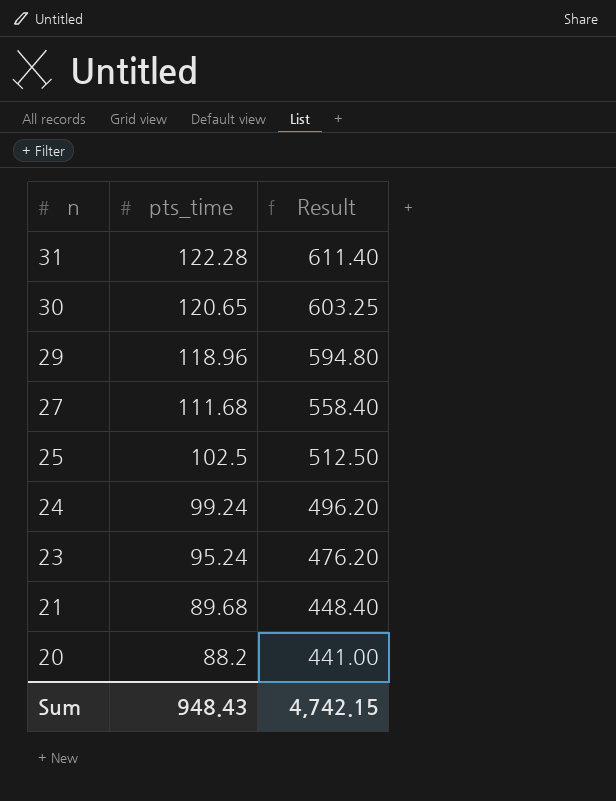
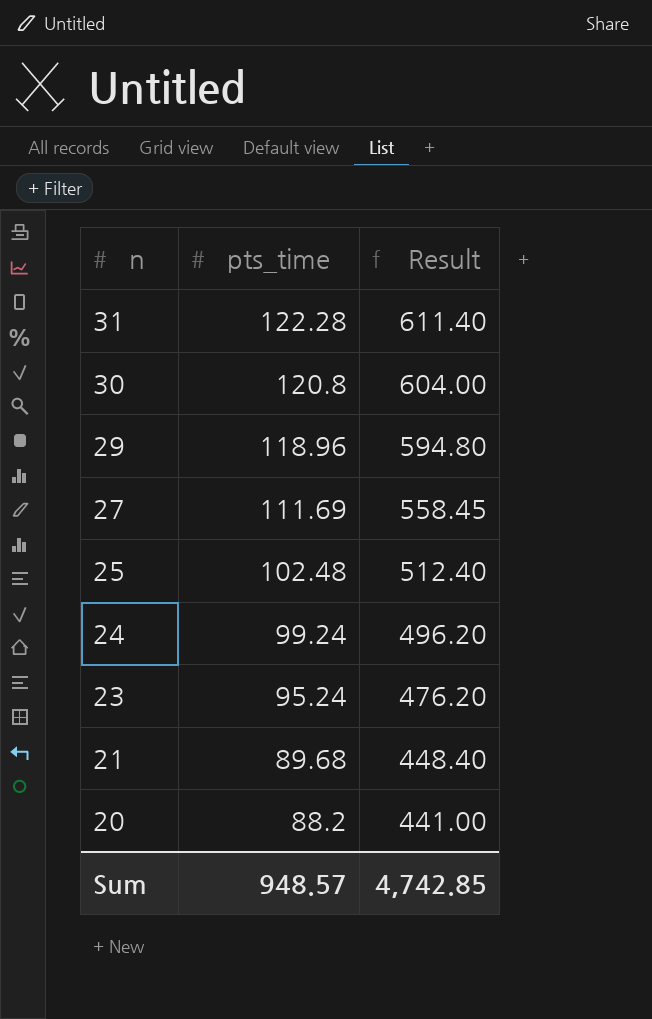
30 | pts_time: 120.65 -> 120.8
30 | Result: 603.25 -> 604.00
27 | pts_time: 111.68 -> 111.69
27 | Result: 558.40 -> 558.45
25 | pts_time: 102.5 -> 102.48
25 | Result: 512.50 -> 512.40
Sum | pts_time: 948.43 -> 948.57
Sum | Result: 4,742.15 -> 4,742.85

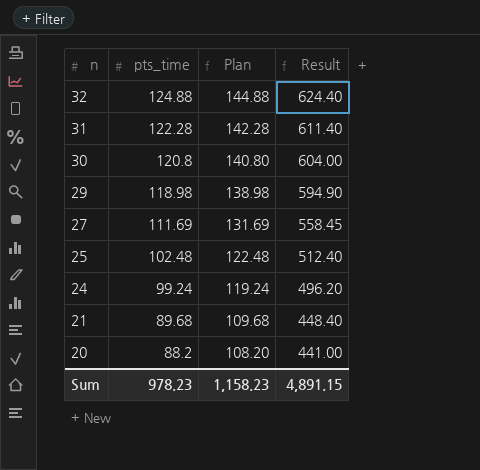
column Plan | formula: none -> [pts_time] + 20
row 23: 95.24 | 476.20 -> none
row 32: none -> 124.88 | 144.88 | 624.40
29 | pts_time: 118.96 -> 118.98
29 | Result: 594.80 -> 594.90
Sum | pts_time: 948.57 -> 978.23
Sum | Result: 4,742.85 -> 4,891.15

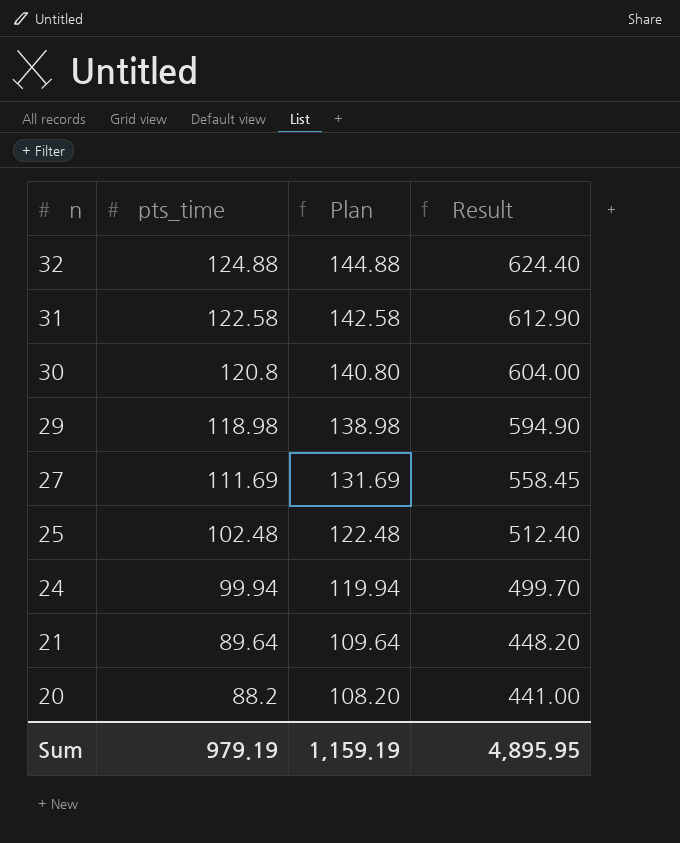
31 | pts_time: 122.28 -> 122.58
31 | Plan: 142.28 -> 142.58
31 | Result: 611.40 -> 612.90
24 | pts_time: 99.24 -> 99.94
24 | Plan: 119.24 -> 119.94
24 | Result: 496.20 -> 499.70
21 | pts_time: 89.68 -> 89.64
21 | Plan: 109.68 -> 109.64
21 | Result: 448.40 -> 448.20
Sum | pts_time: 978.23 -> 979.19
Sum | Plan: 1,158.23 -> 1,159.19
Sum | Result: 4,891.15 -> 4,895.95

